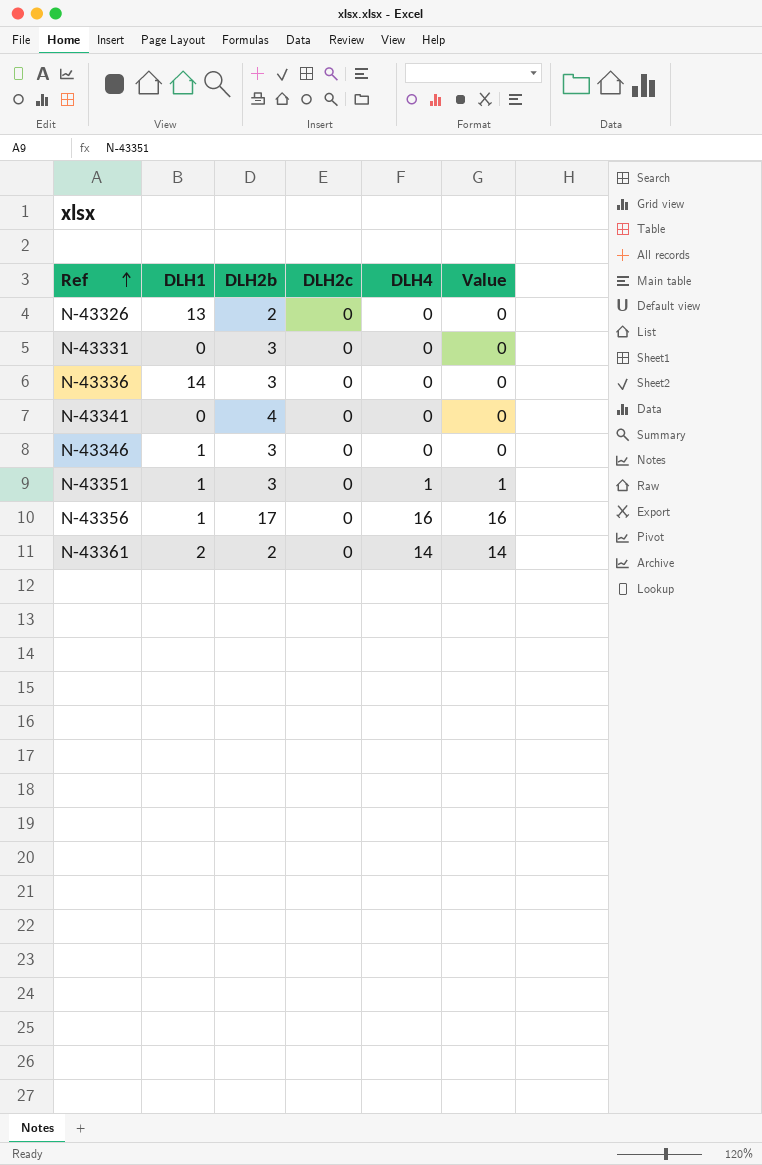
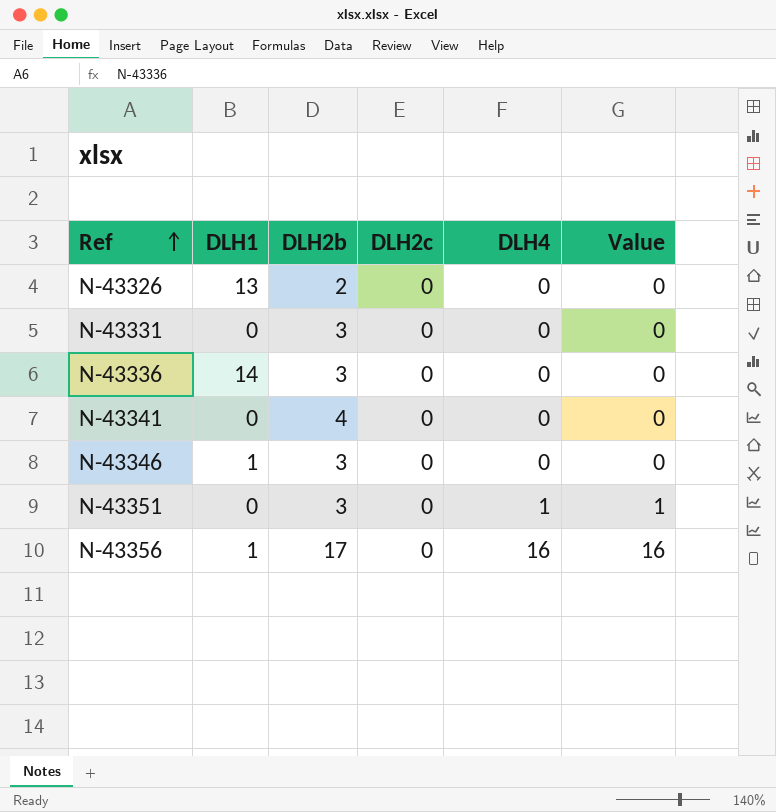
row N-43361: 2 | 2 | 0 | 14 | 14 -> none
N-43351 | DLH1: 1 -> 0

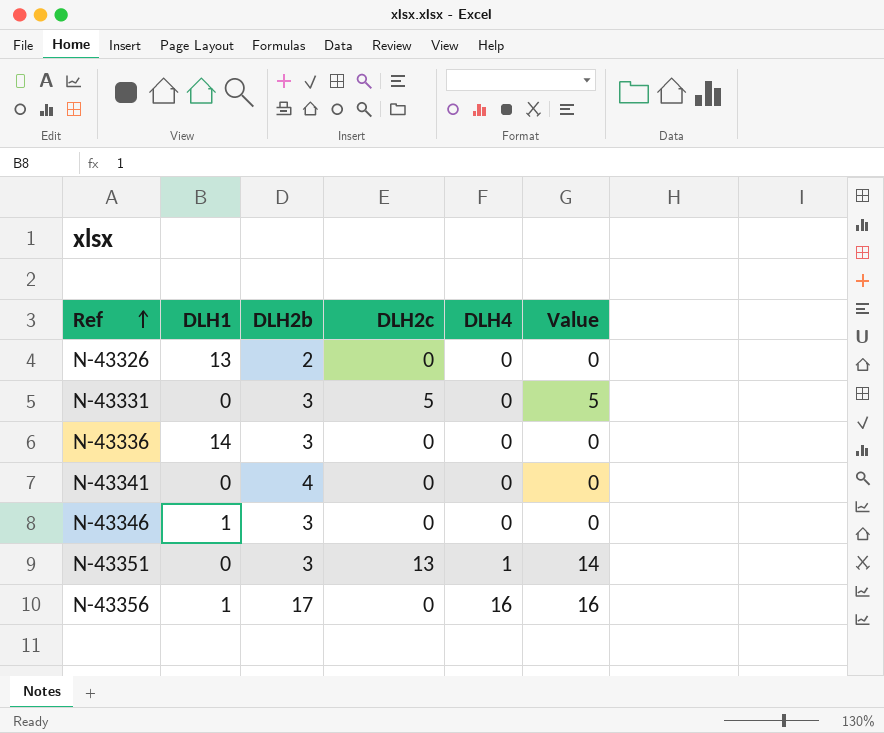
N-43331 | DLH2c: 0 -> 5
N-43331 | Value: 0 -> 5
N-43351 | DLH2c: 0 -> 13
N-43351 | Value: 1 -> 14

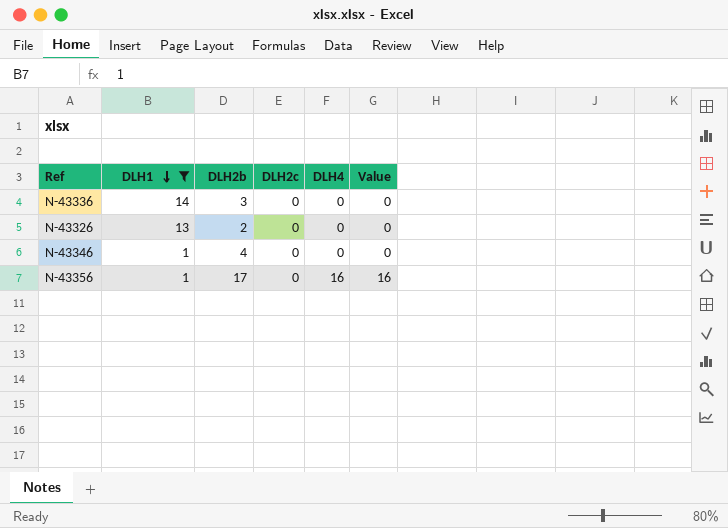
filter: none -> DLH1 != 0
row order: Ref ascending -> DLH1 descending
N-43346 | DLH2b: 3 -> 4

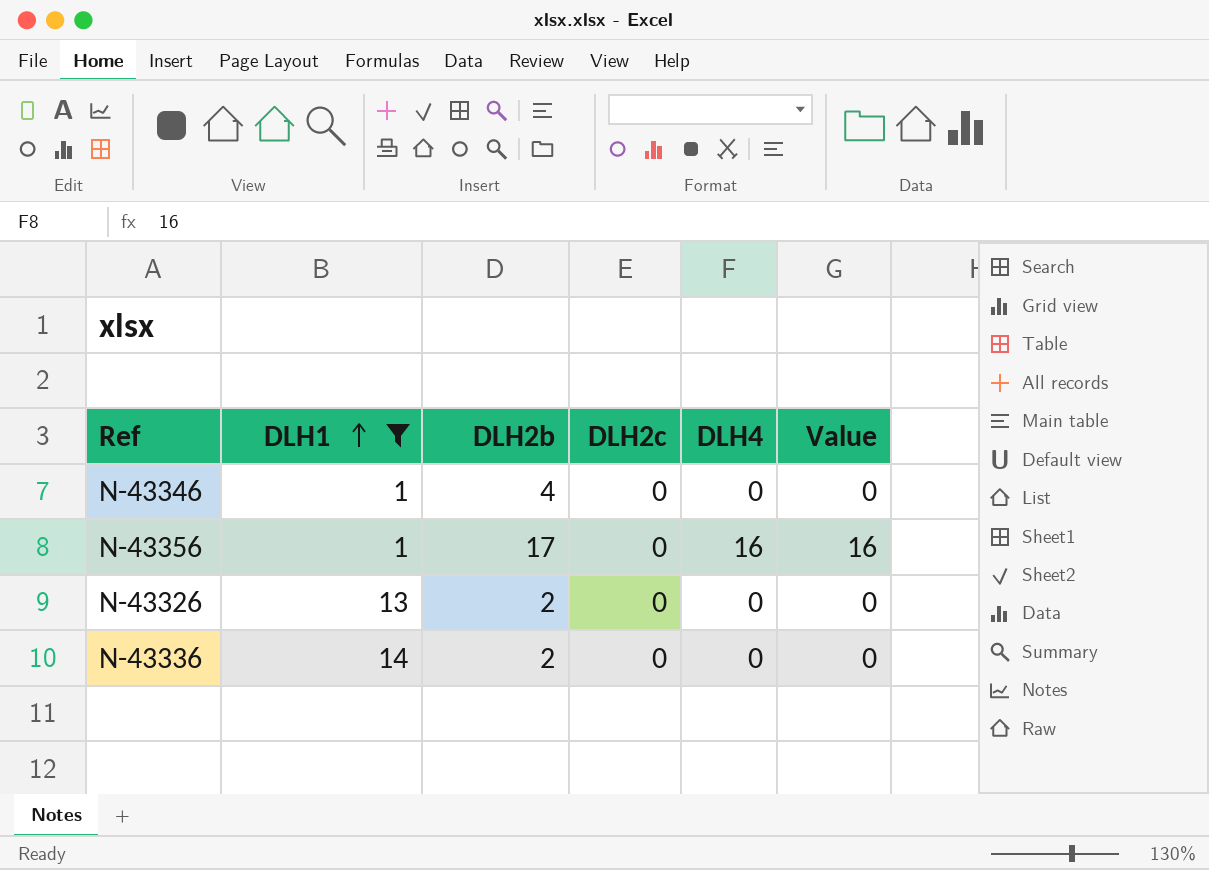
row order: DLH1 descending -> DLH1 ascending
N-43336 | DLH2b: 3 -> 2

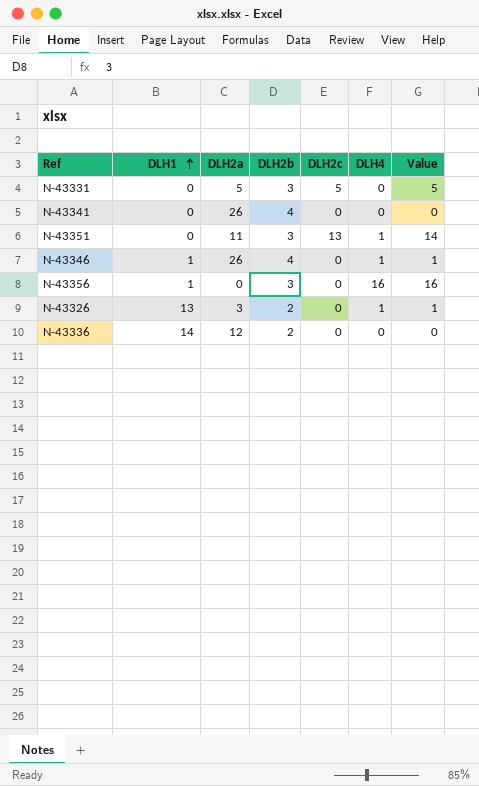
filter: DLH1 != 0 -> none
column DLH2a | position: none -> 3
N-43346 | DLH4: 0 -> 1
N-43346 | Value: 0 -> 1
N-43356 | DLH2b: 17 -> 3
N-43326 | DLH4: 0 -> 1
N-43326 | Value: 0 -> 1

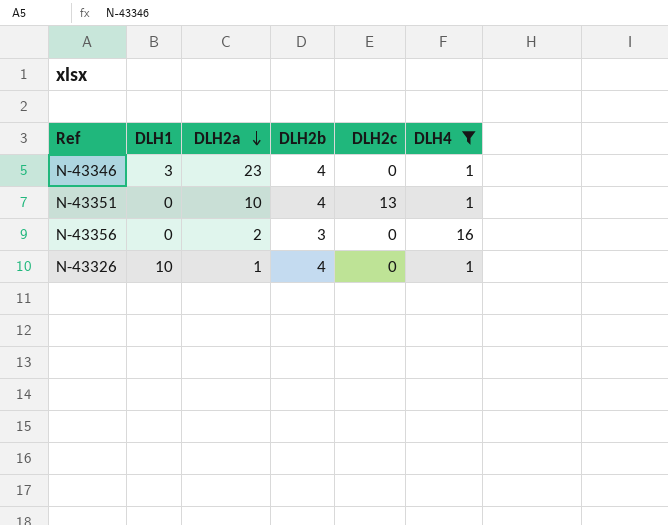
filter: none -> DLH4 != 0
row order: DLH1 ascending -> DLH2a descending
column Value | formula: [DLH2c] + [DLH4] -> none
N-43346 | DLH1: 1 -> 3
N-43346 | DLH2a: 26 -> 23
N-43351 | DLH2a: 11 -> 10
N-43351 | DLH2b: 3 -> 4
N-43356 | DLH1: 1 -> 0
N-43356 | DLH2a: 0 -> 2
N-43326 | DLH1: 13 -> 10
N-43326 | DLH2a: 3 -> 1
N-43326 | DLH2b: 2 -> 4

